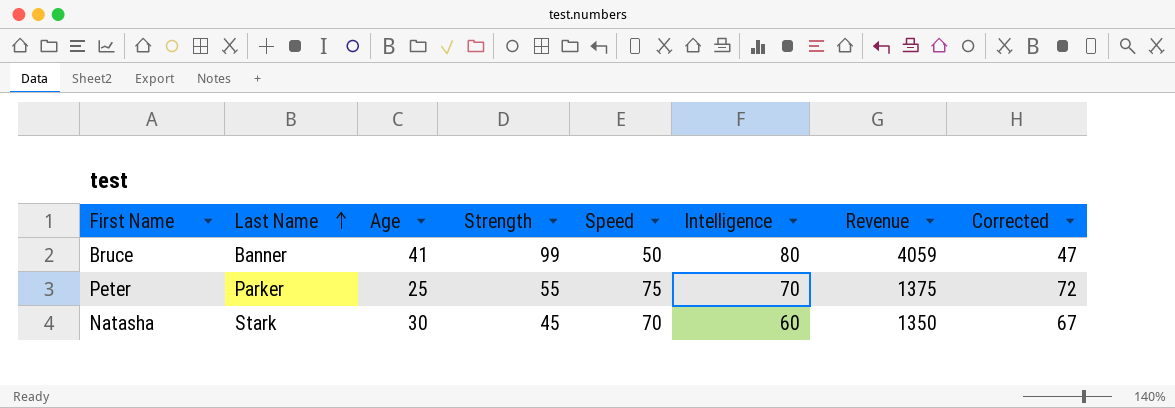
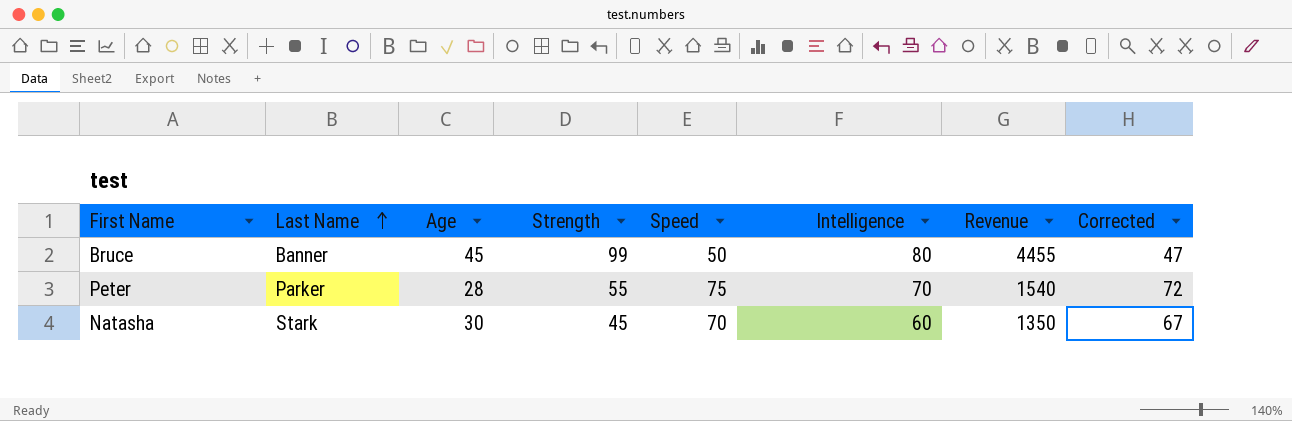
Bruce | Age: 41 -> 45
Bruce | Revenue: 4059 -> 4455
Peter | Age: 25 -> 28
Peter | Revenue: 1375 -> 1540

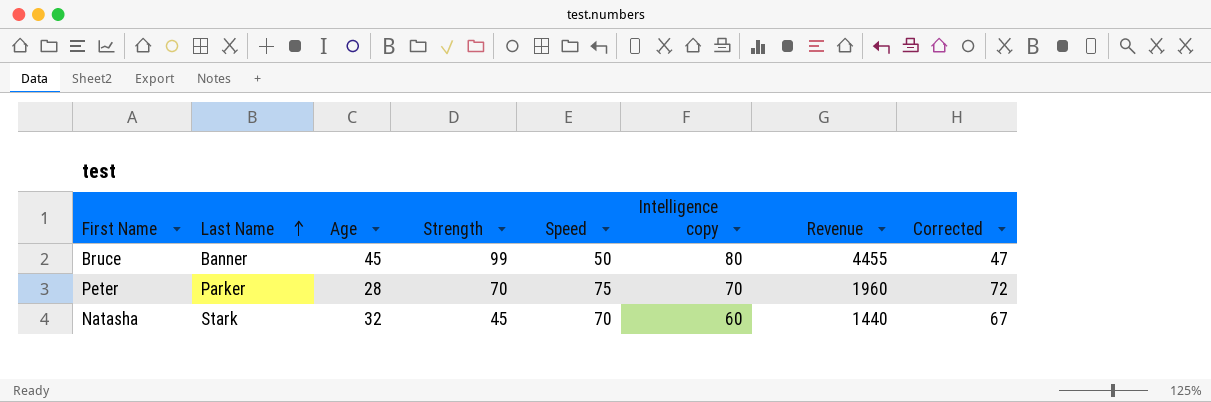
column name: Intelligence -> Intelligence copy
Peter | Strength: 55 -> 70
Peter | Revenue: 1540 -> 1960
Natasha | Age: 30 -> 32
Natasha | Revenue: 1350 -> 1440

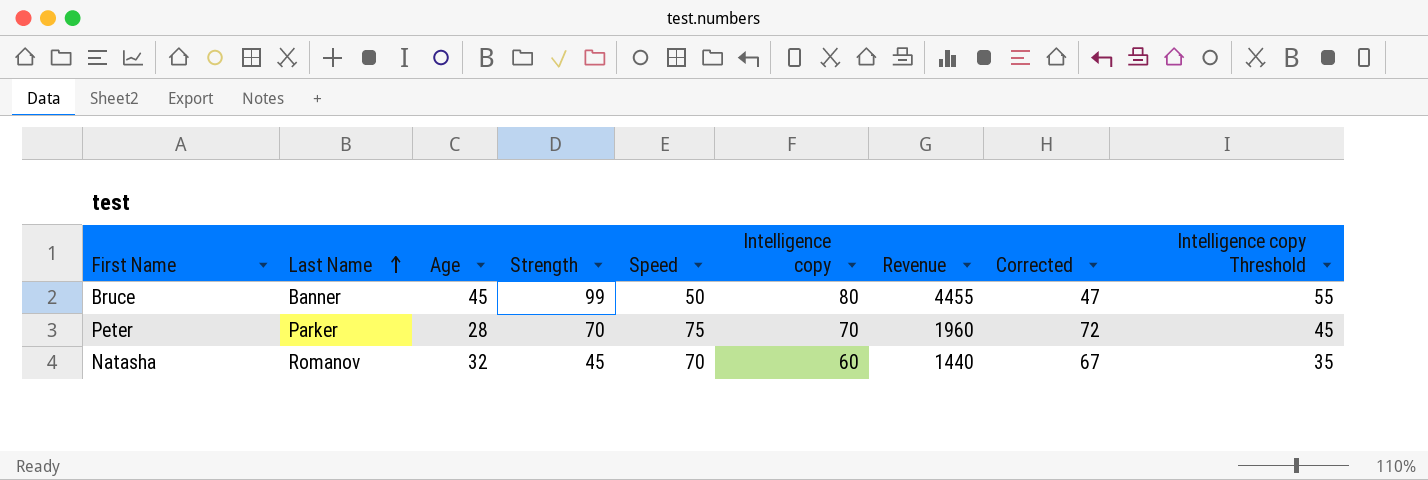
column Intelligence copy Threshold | formula: none -> [Intelligence copy] - 25
Natasha | Last Name: Stark -> Romanov

